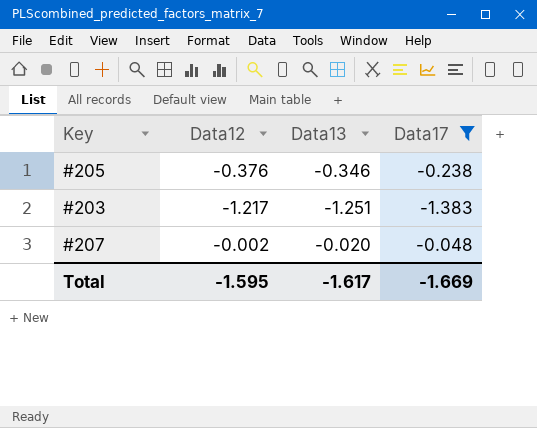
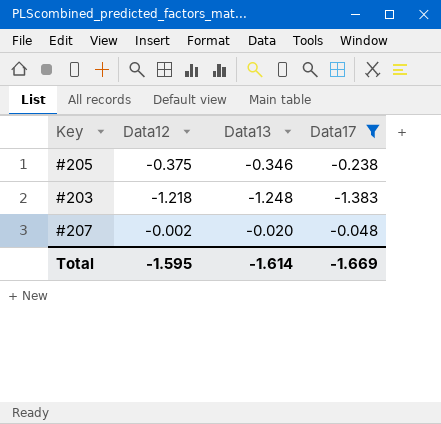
#205 | Data12: -0.376 -> -0.375
#203 | Data12: -1.217 -> -1.218
#203 | Data13: -1.251 -> -1.248
Total | Data13: -1.617 -> -1.614

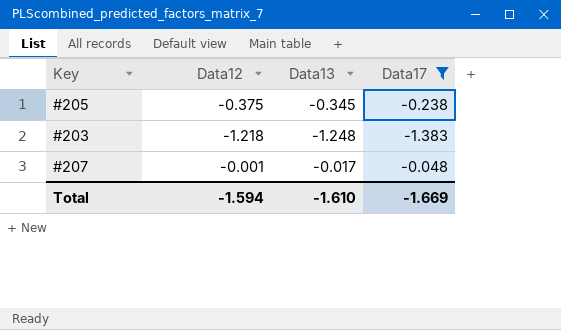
#205 | Data13: -0.346 -> -0.345
#207 | Data12: -0.002 -> -0.001
#207 | Data13: -0.020 -> -0.017
Total | Data12: -1.595 -> -1.594
Total | Data13: -1.614 -> -1.610

